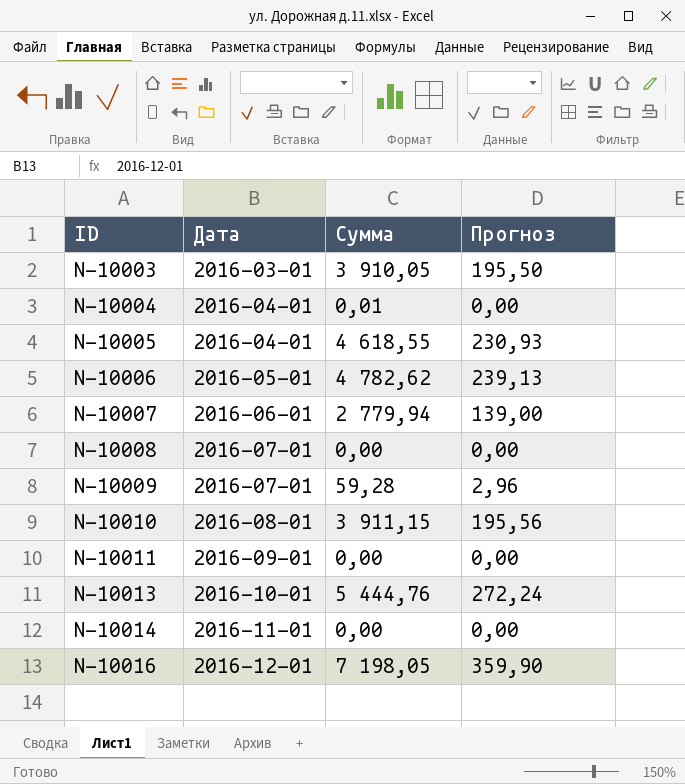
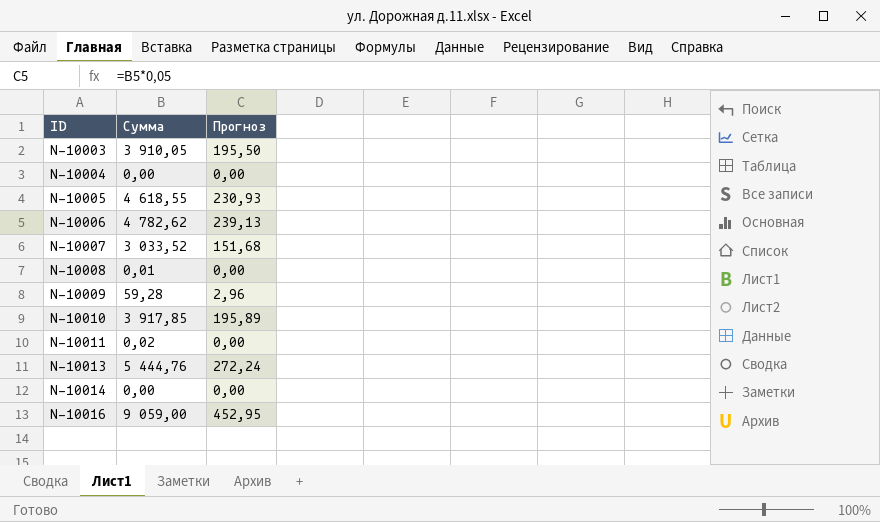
column Дата | position: 2 -> none
N-10004 | Сумма: 0,01 -> 0,00
N-10007 | Сумма: 2 779,94 -> 3 033,52
N-10007 | Прогноз: 139,00 -> 151,68
N-10008 | Сумма: 0,00 -> 0,01
N-10010 | Сумма: 3 911,15 -> 3 917,85
N-10010 | Прогноз: 195,56 -> 195,89
N-10011 | Сумма: 0,00 -> 0,02
N-10016 | Сумма: 7 198,05 -> 9 059,00
N-10016 | Прогноз: 359,90 -> 452,95

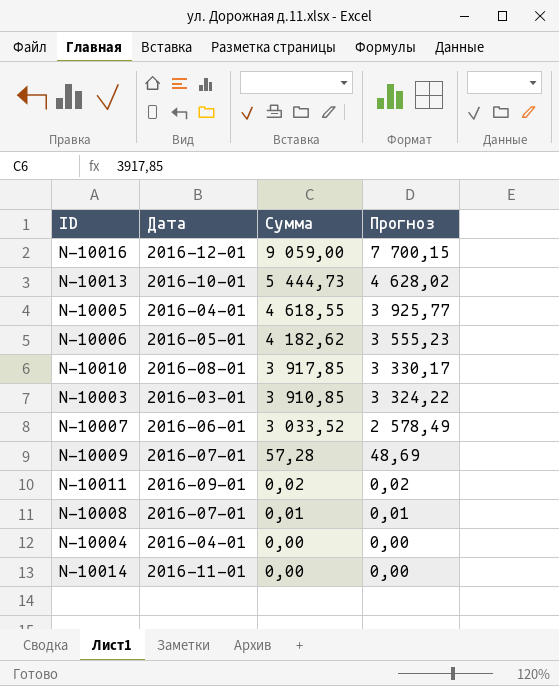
row order: ID ascending -> Сумма descending
column Дата | position: none -> 2
column Прогноз | formula: [Сумма] * 0,05 -> [Сумма] * 0,85
N-10013 | Сумма: 5 444,76 -> 5 444,73
N-10006 | Сумма: 4 782,62 -> 4 182,62
N-10003 | Сумма: 3 910,05 -> 3 910,85
N-10009 | Сумма: 59,28 -> 57,28

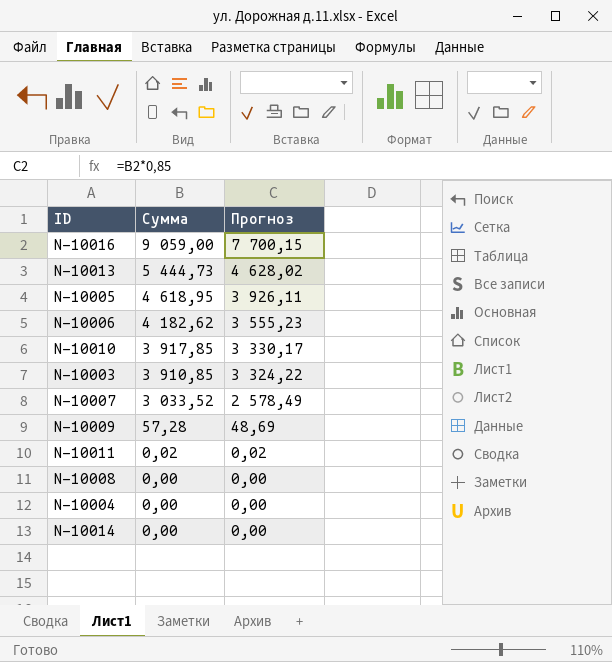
column Дата | position: 2 -> none
N-10005 | Сумма: 4 618,55 -> 4 618,95
N-10005 | Прогноз: 3 925,77 -> 3 926,11
N-10008 | Сумма: 0,01 -> 0,00
N-10008 | Прогноз: 0,01 -> 0,00

